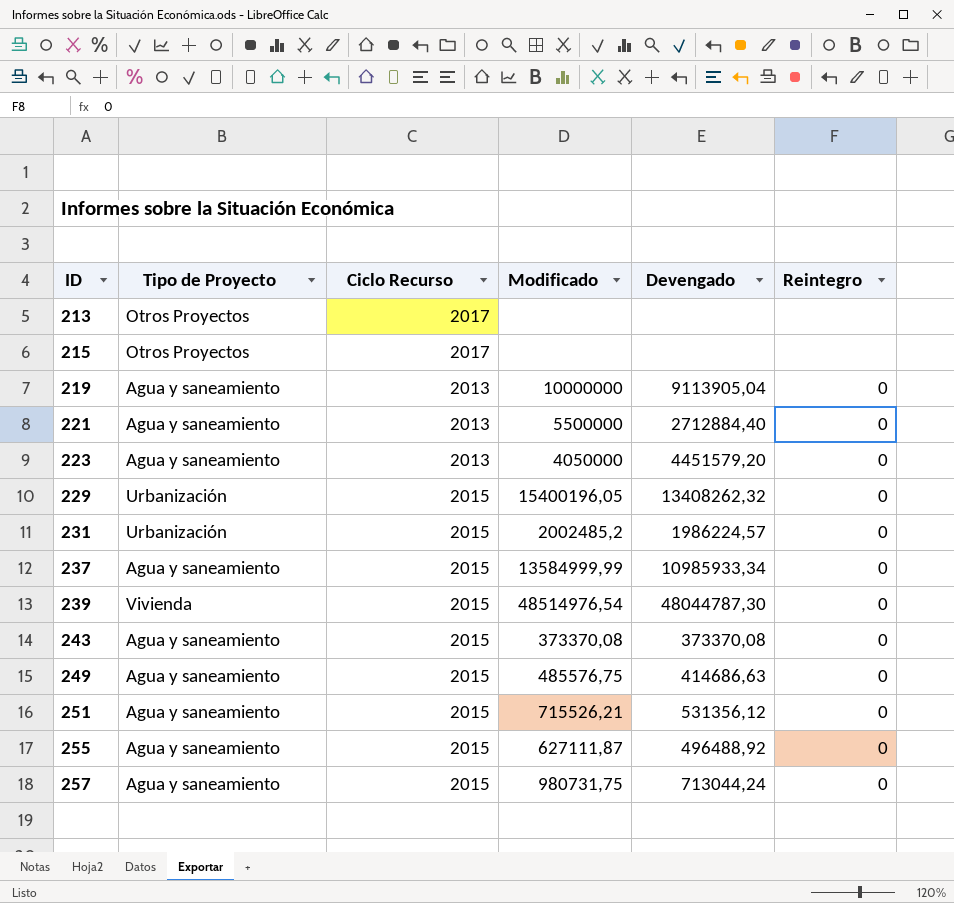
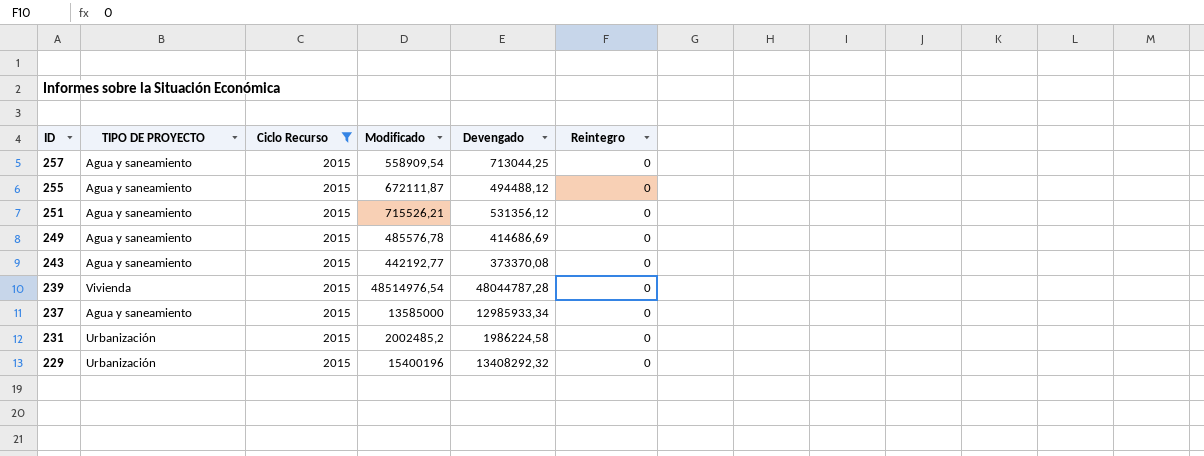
filter: none -> Ciclo Recurso = 2015
row order: ID ascending -> ID descending
column name: Tipo de Proyecto -> TIPO DE PROYECTO
257 | Modificado: 980731,75 -> 558909,54
257 | Devengado: 713044,24 -> 713044,25
255 | Modificado: 627111,87 -> 672111,87
255 | Devengado: 496488,92 -> 494488,12
249 | Modificado: 485576,75 -> 485576,78
249 | Devengado: 414686,63 -> 414686,69
243 | Modificado: 373370,08 -> 442192,77
239 | Devengado: 48044787,30 -> 48044787,28
237 | Modificado: 13584999,99 -> 13585000
237 | Devengado: 10985933,34 -> 12985933,34
231 | Devengado: 1986224,57 -> 1986224,58
229 | Modificado: 15400196,05 -> 15400196
229 | Devengado: 13408262,32 -> 13408292,32

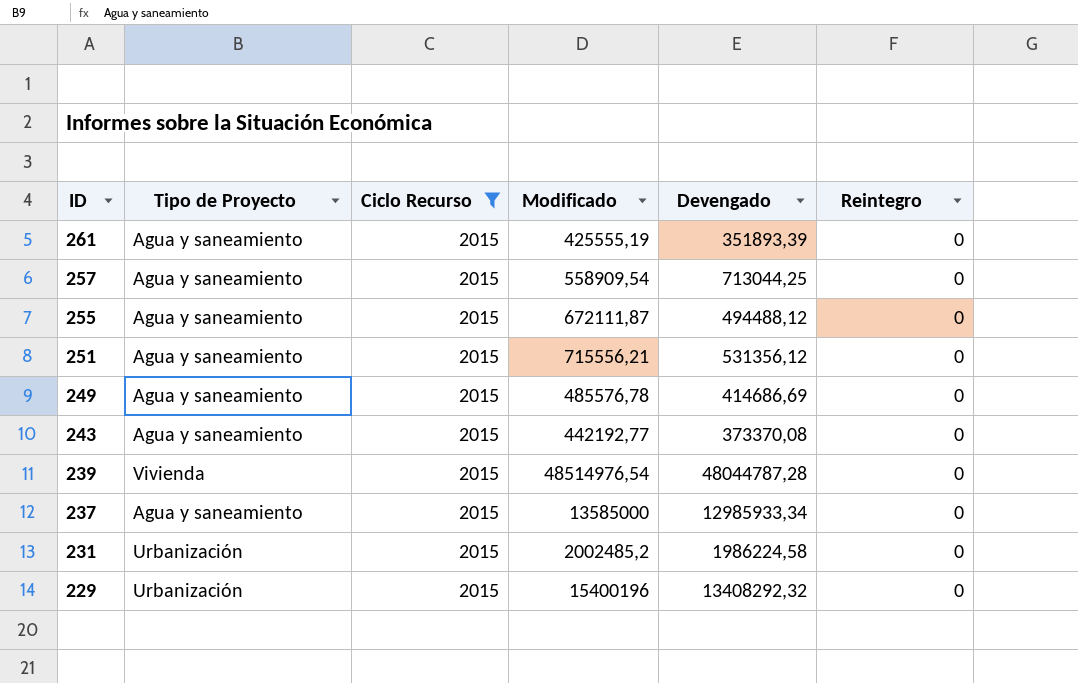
column name: TIPO DE PROYECTO -> Tipo de Proyecto
row 261: none -> Agua y saneamiento | 2015 | 425555,19 | 351893,39 | 0
251 | Modificado: 715526,21 -> 715556,21

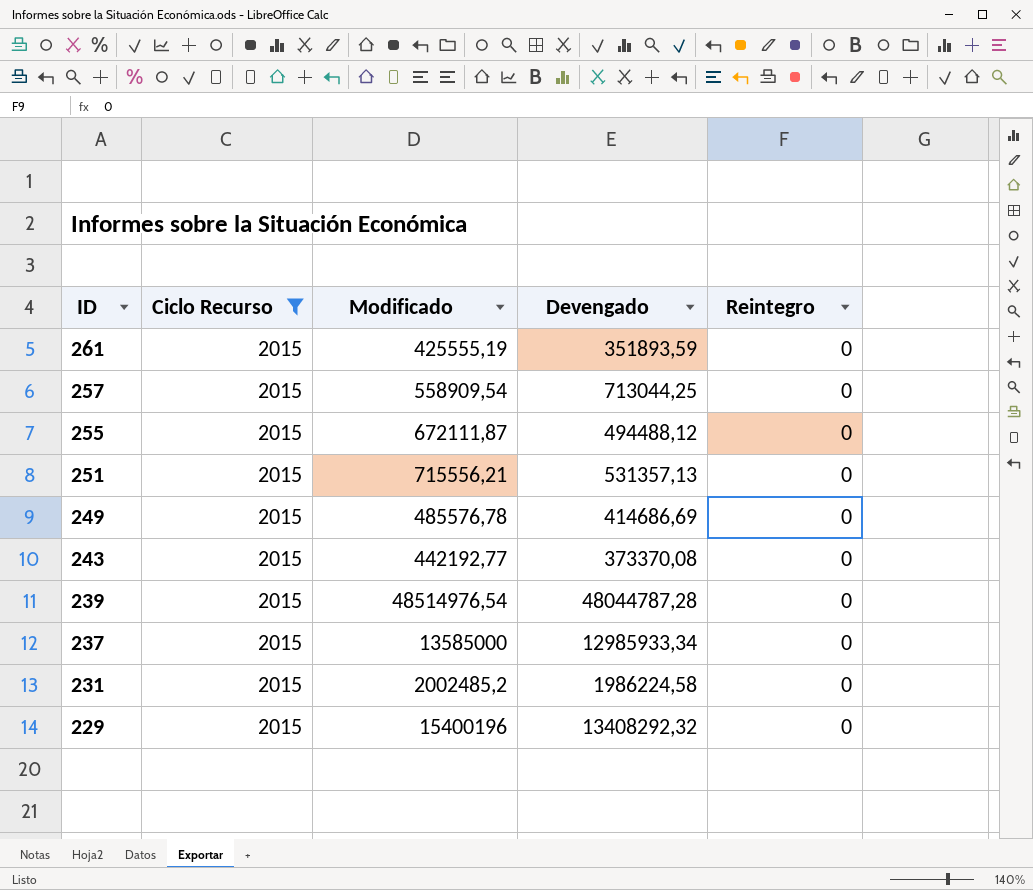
column Tipo de Proyecto | position: 2 -> none
261 | Devengado: 351893,39 -> 351893,59
251 | Devengado: 531356,12 -> 531357,13

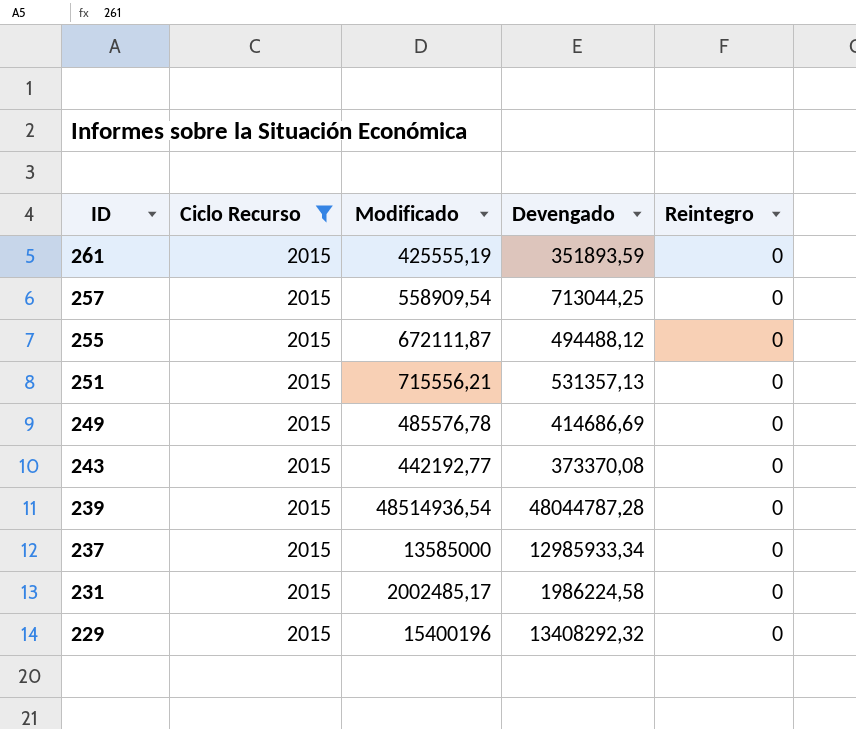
239 | Modificado: 48514976,54 -> 48514936,54
231 | Modificado: 2002485,2 -> 2002485,17

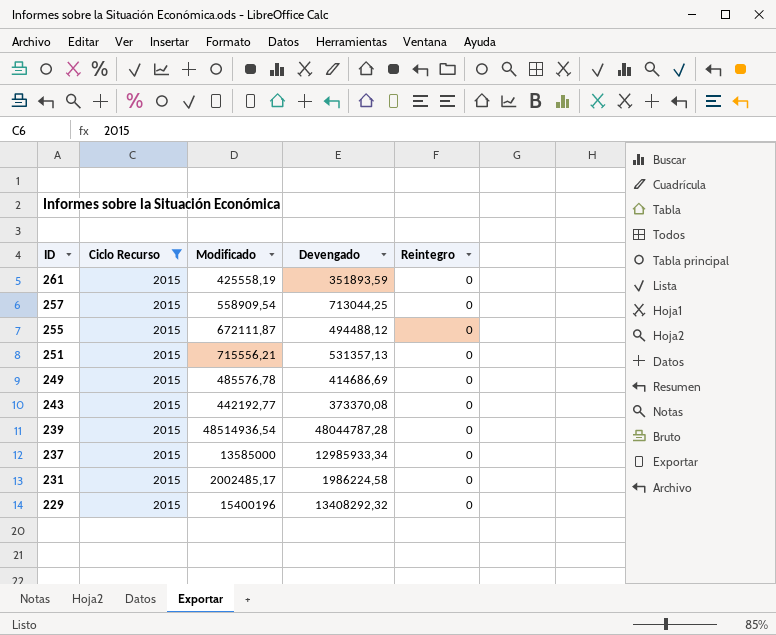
261 | Modificado: 425555,19 -> 425558,19

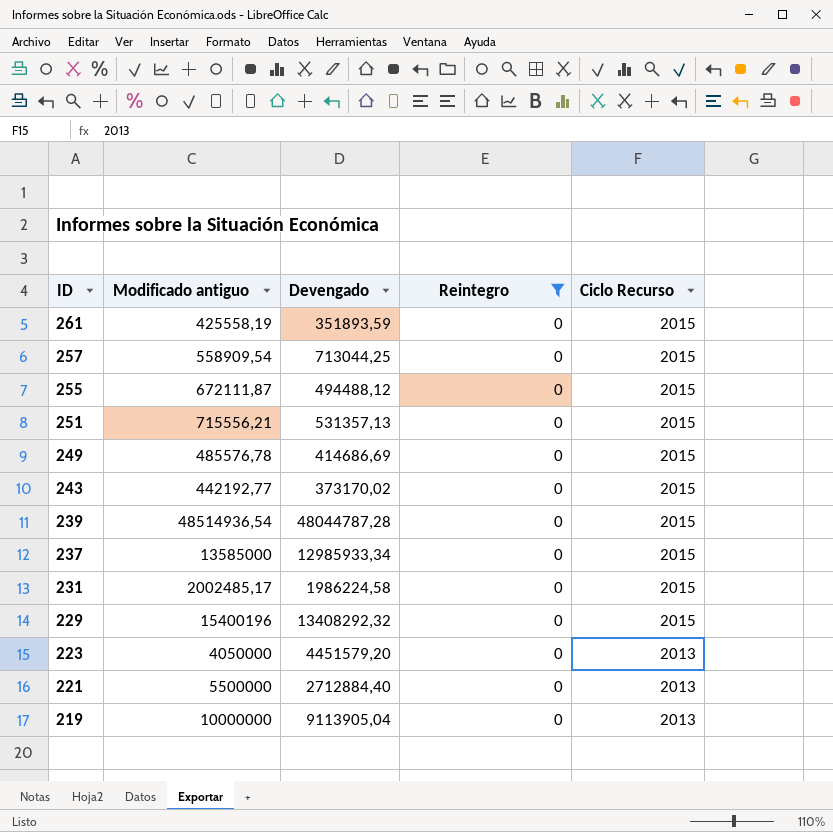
filter: Ciclo Recurso = 2015 -> Reintegro = 0
column name: Modificado -> Modificado antiguo
column Ciclo Recurso | position: 2 -> 5
243 | Devengado: 373370,08 -> 373170,02

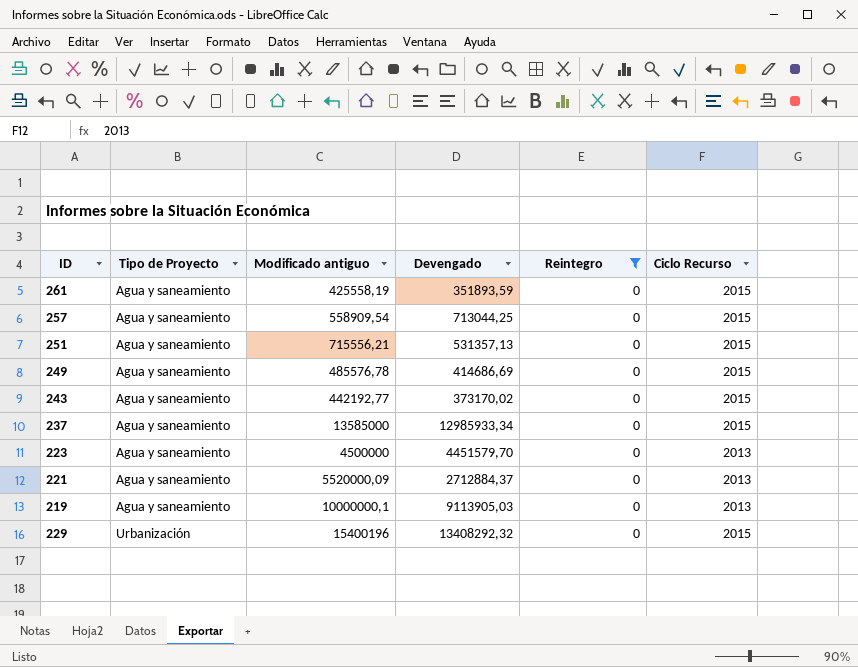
row order: ID descending -> Tipo de Proyecto ascending
column Tipo de Proyecto | position: none -> 2
row 255: 672111,87 | 494488,12 | 0 | 2015 -> none
row 239: 48514936,54 | 48044787,28 | 0 | 2015 -> none
row 231: 2002485,17 | 1986224,58 | 0 | 2015 -> none
223 | Modificado antiguo: 4050000 -> 4500000
223 | Devengado: 4451579,20 -> 4451579,70
221 | Modificado antiguo: 5500000 -> 5520000,09
221 | Devengado: 2712884,40 -> 2712884,37
219 | Modificado antiguo: 10000000 -> 10000000,1
219 | Devengado: 9113905,04 -> 9113905,03

